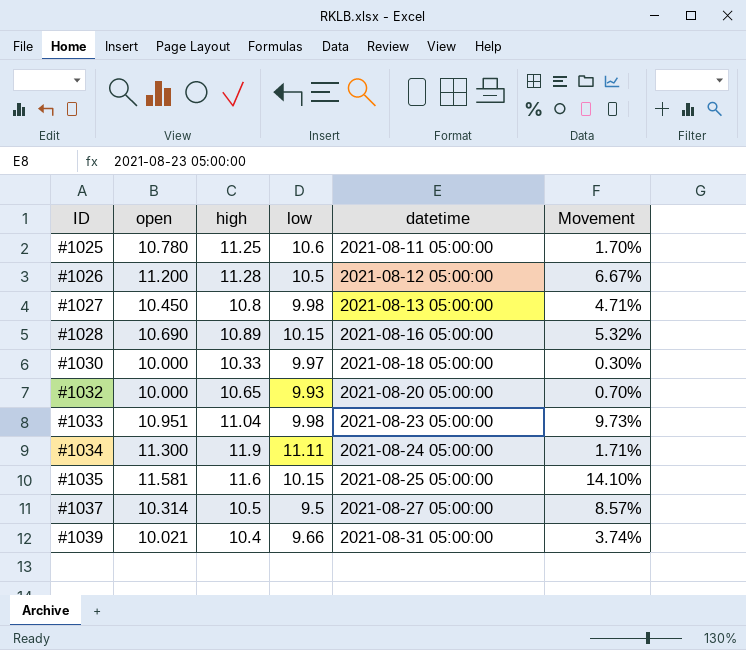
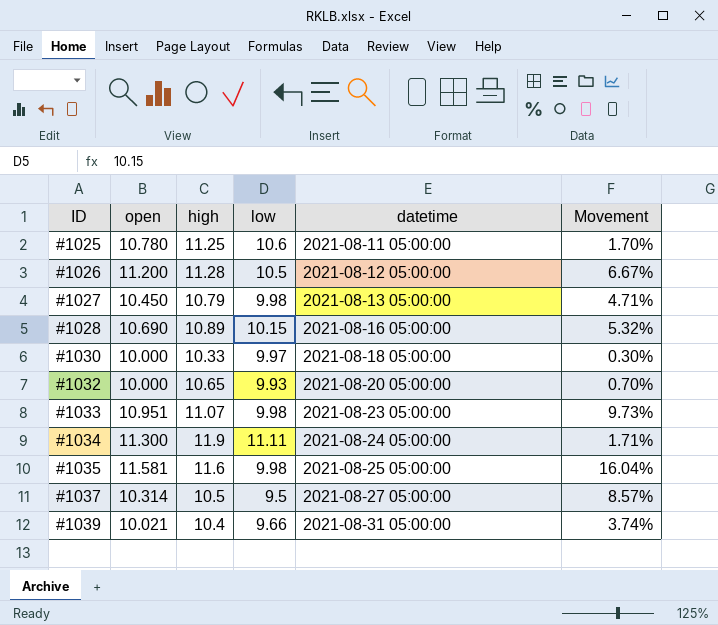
#1027 | high: 10.8 -> 10.79
#1033 | high: 11.04 -> 11.07
#1035 | low: 10.15 -> 9.98
#1035 | Movement: 14.10% -> 16.04%

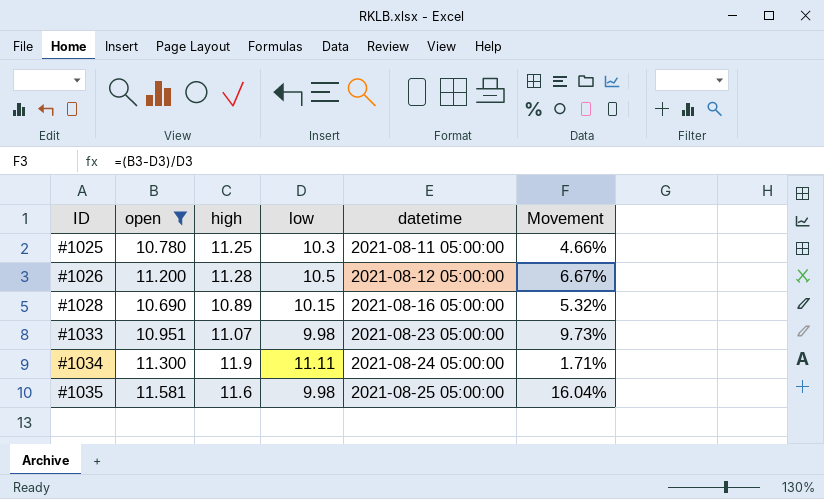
filter: none -> open >= 10.690
#1025 | low: 10.6 -> 10.3
#1025 | Movement: 1.70% -> 4.66%

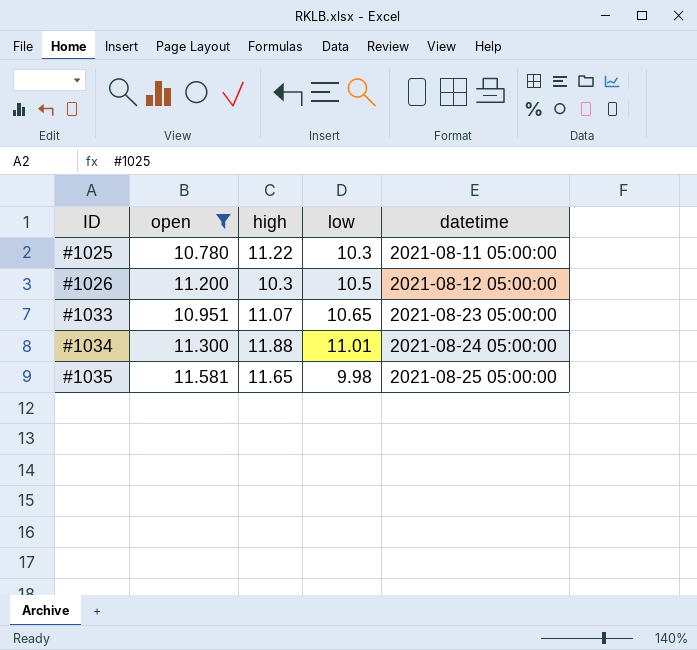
column Movement | formula: ([open] - [low]) / [low] -> none
row #1028: 10.690 | 10.89 | 10.15 | 2021-08-16 05:00:00 | 5.32% -> none
#1025 | high: 11.25 -> 11.22
#1026 | high: 11.28 -> 10.3
#1033 | low: 9.98 -> 10.65
#1034 | high: 11.9 -> 11.88
#1034 | low: 11.11 -> 11.01
#1035 | high: 11.6 -> 11.65

